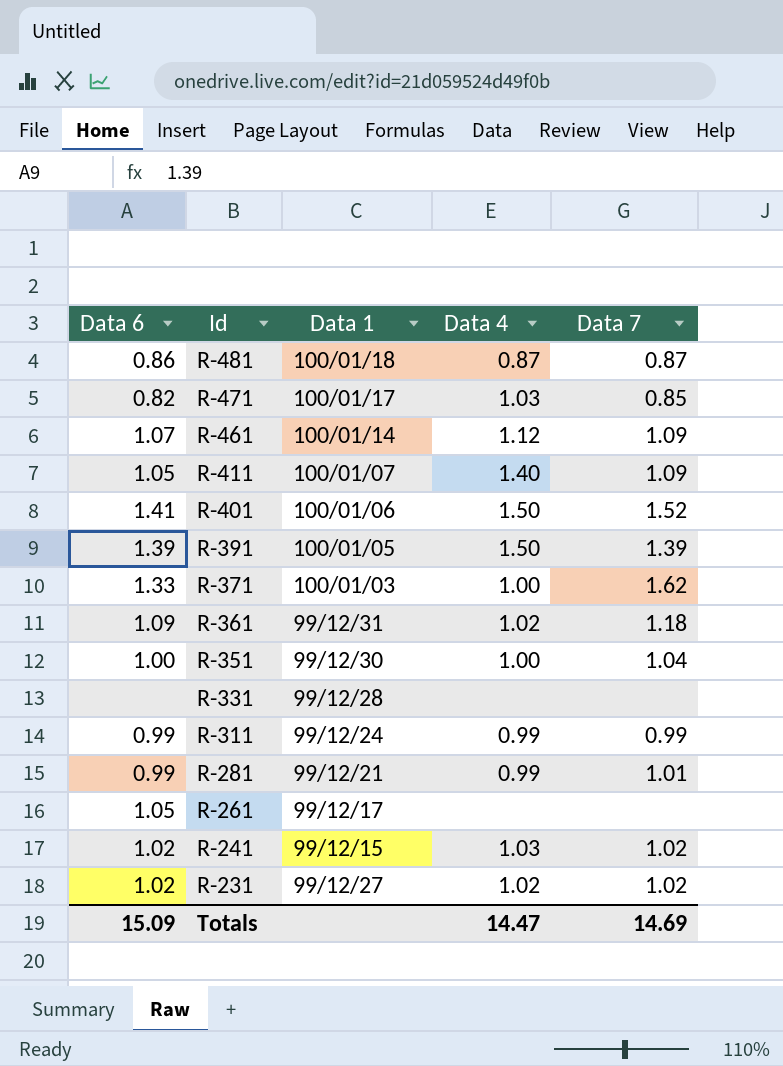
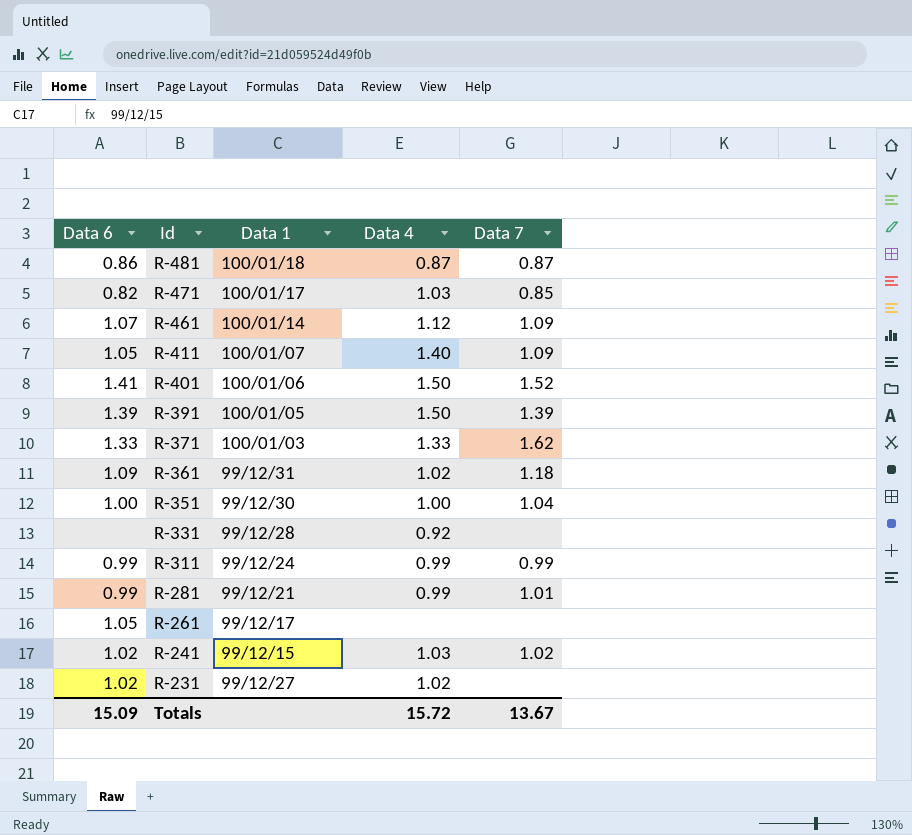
R-371 | Data 4: 1.00 -> 1.33
R-331 | Data 4: none -> 0.92
R-231 | Data 7: 1.02 -> none
Totals | Data 4: 14.47 -> 15.72
Totals | Data 7: 14.69 -> 13.67

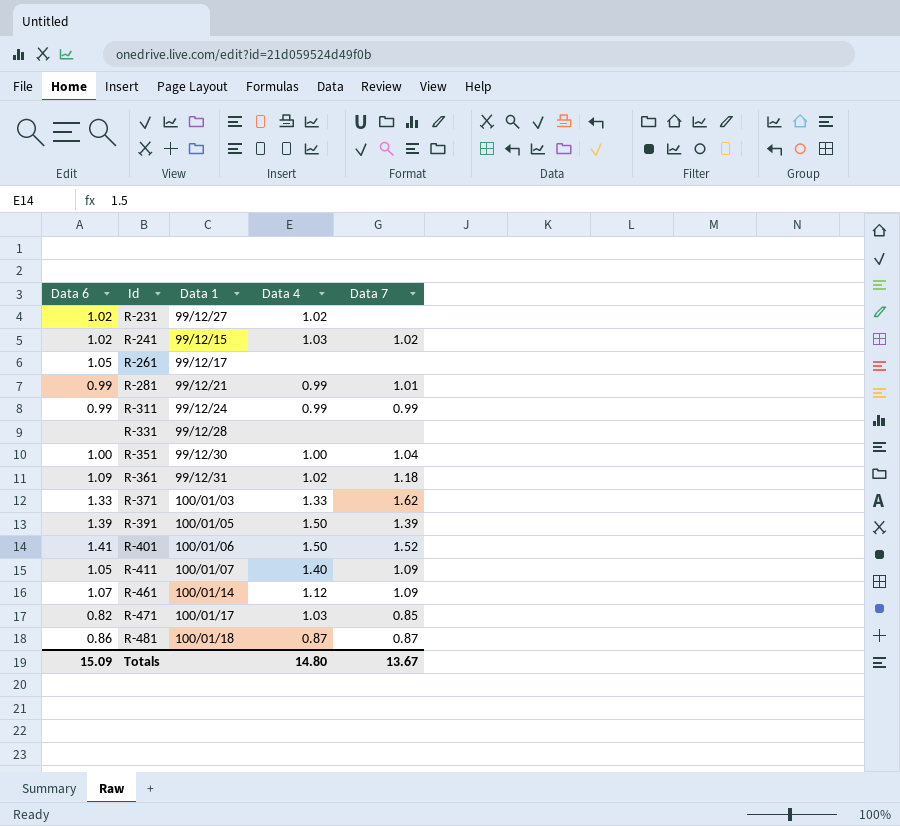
row order: Id descending -> Id ascending
R-331 | Data 4: 0.92 -> none
Totals | Data 4: 15.72 -> 14.80

